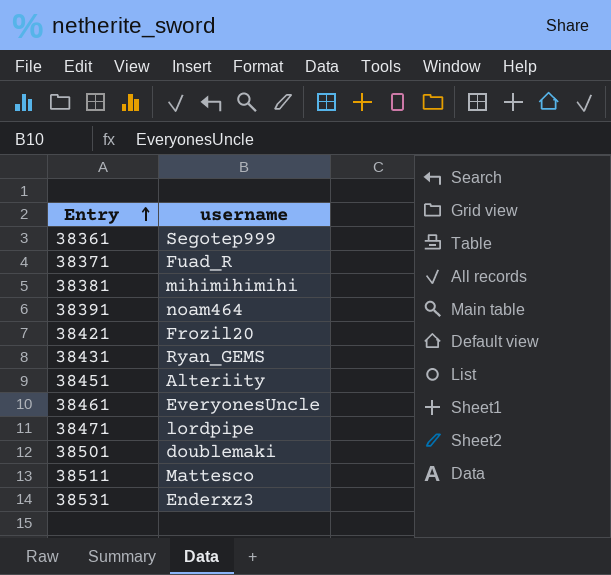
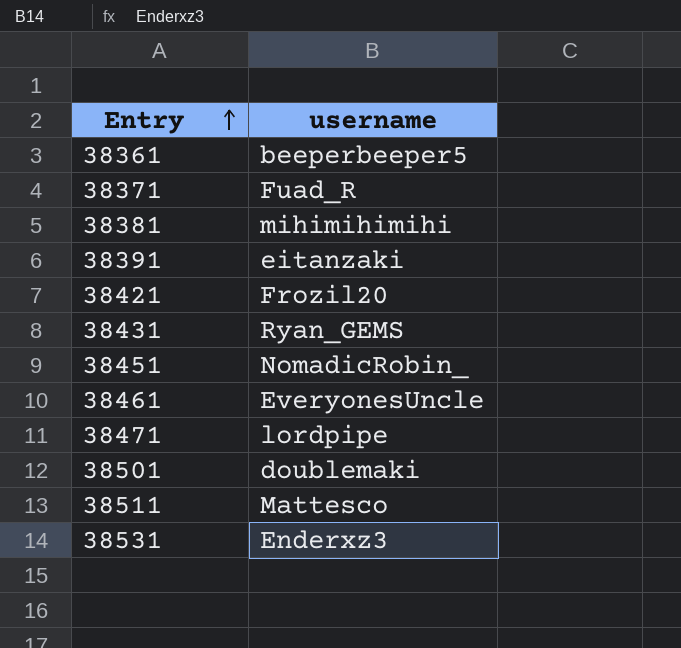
38361 | username: Segotep999 -> beeperbeeper5
38391 | username: noam464 -> eitanzaki
38451 | username: Alteriity -> NomadicRobin_

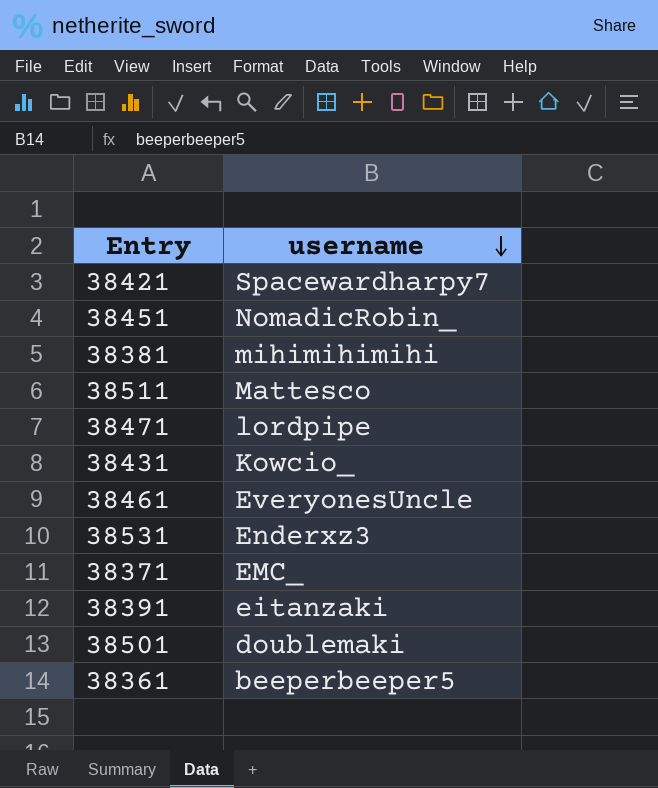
row order: Entry ascending -> username descending
38421 | username: Frozil20 -> Spacewardharpy7
38431 | username: Ryan_GEMS -> Kowcio_
38371 | username: Fuad_R -> EMC_

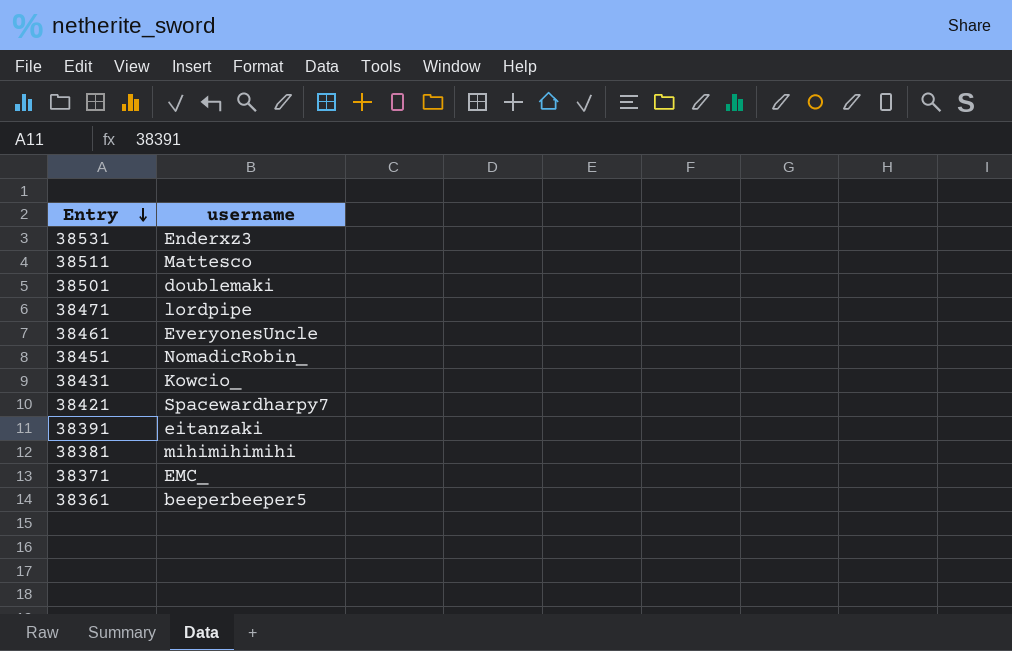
row order: username descending -> Entry descending

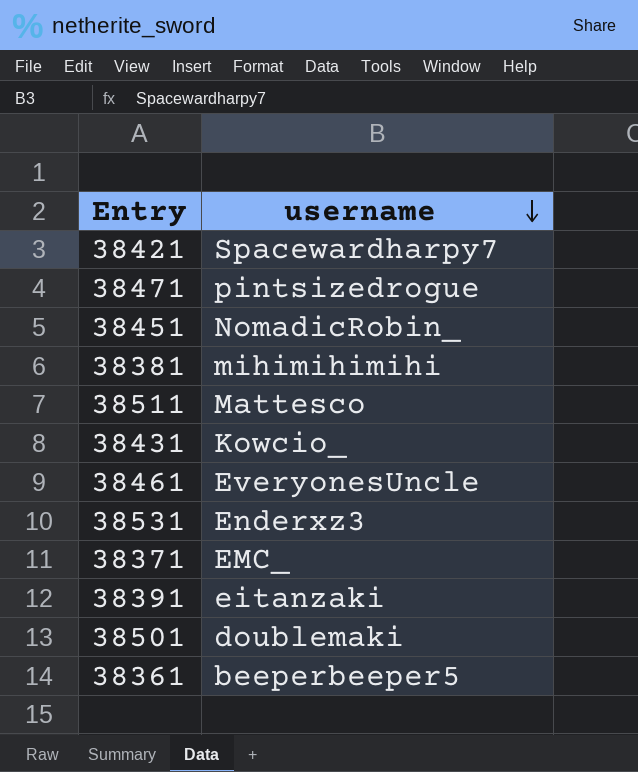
row order: Entry descending -> username descending
38471 | username: lordpipe -> pintsizedrogue

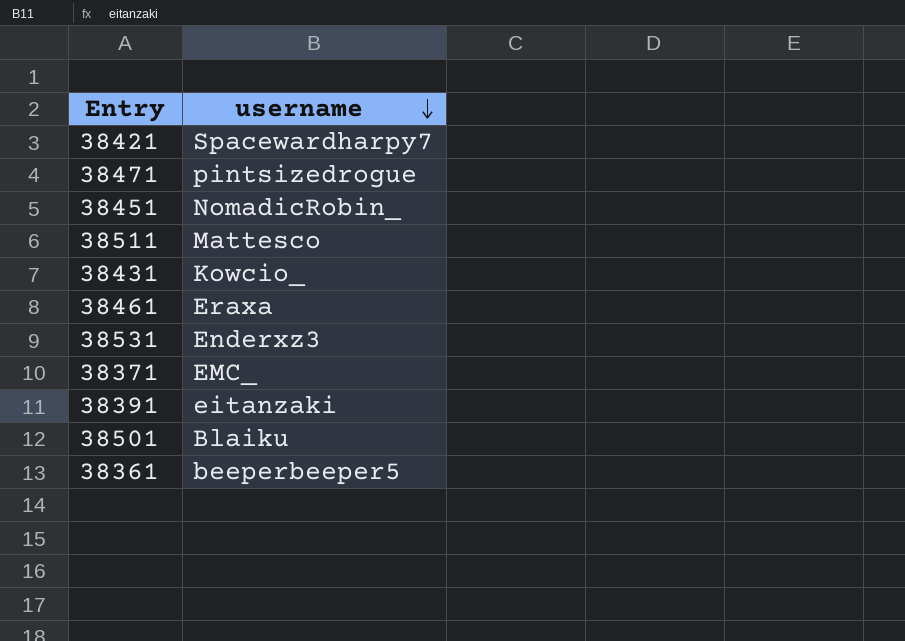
row 38381: mihimihimihi -> none
38461 | username: EveryonesUncle -> Eraxa
38501 | username: doublemaki -> Blaiku

